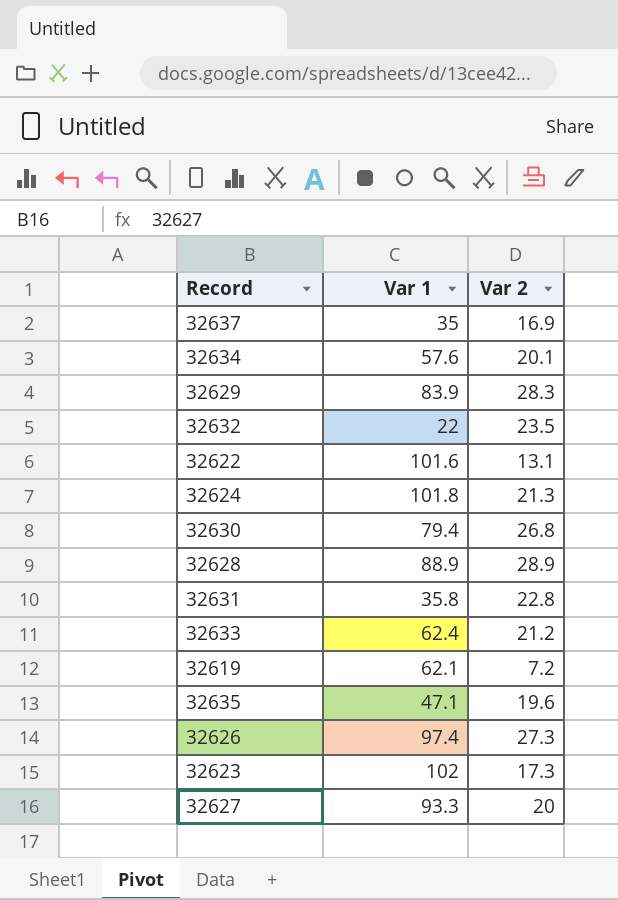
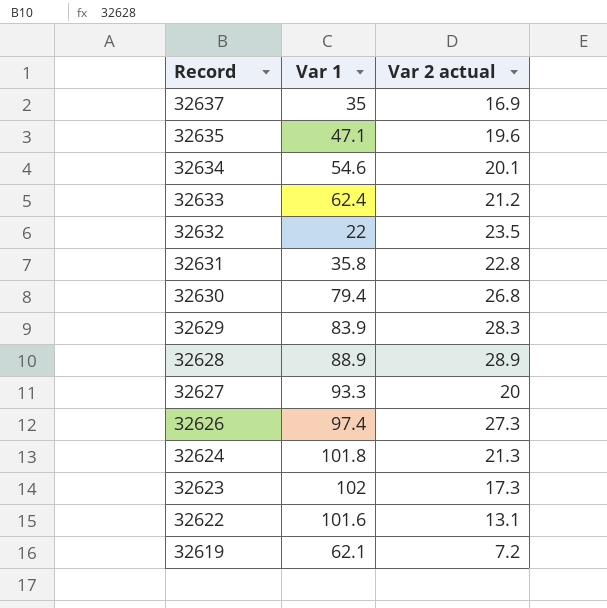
row order: none -> Record descending
column name: Var 2 -> Var 2 actual
32634 | Var 1: 57.6 -> 54.6

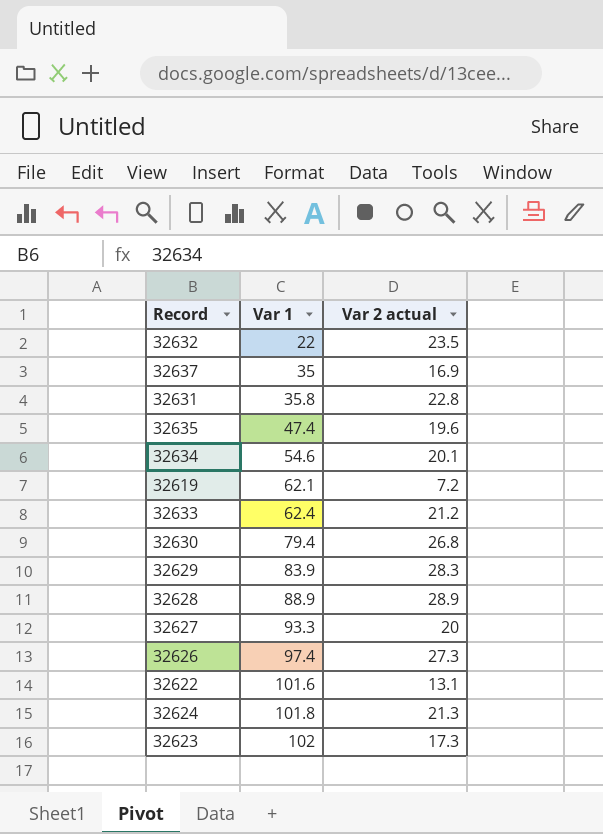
row order: Record descending -> Var 1 ascending
32635 | Var 1: 47.1 -> 47.4

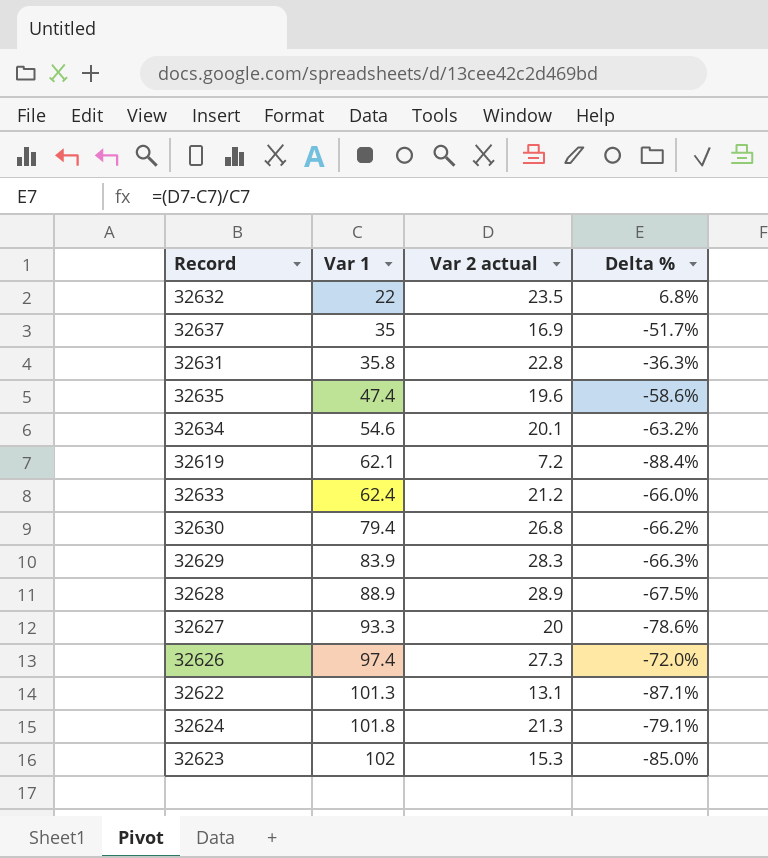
column Delta % | formula: none -> ([Var 2 actual] - [Var 1]) / [Var 1]
32622 | Var 1: 101.6 -> 101.3
32623 | Var 2 actual: 17.3 -> 15.3

